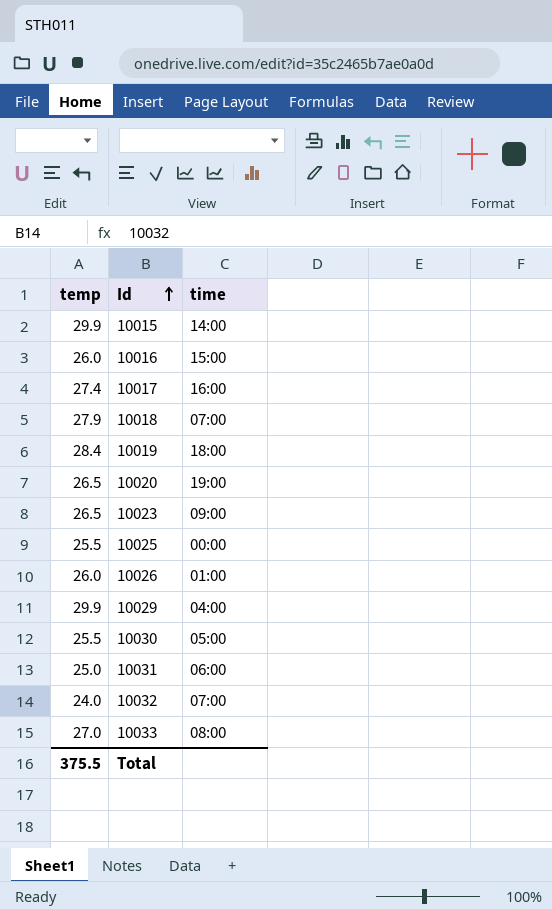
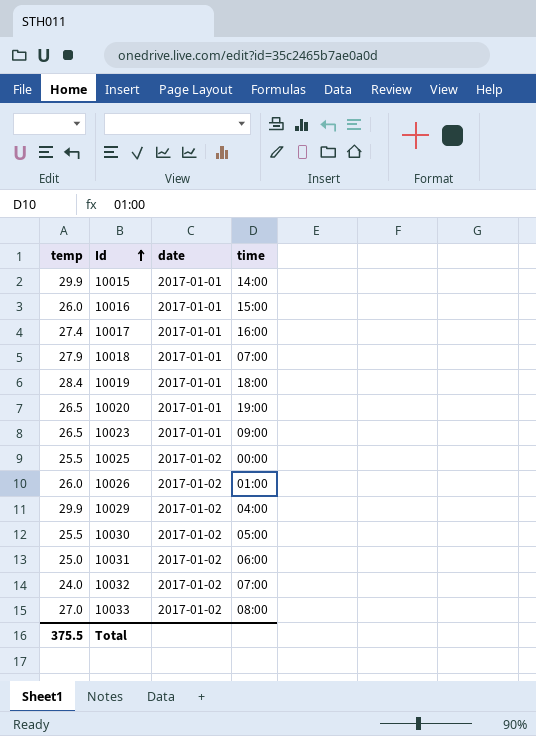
column date | position: none -> 3

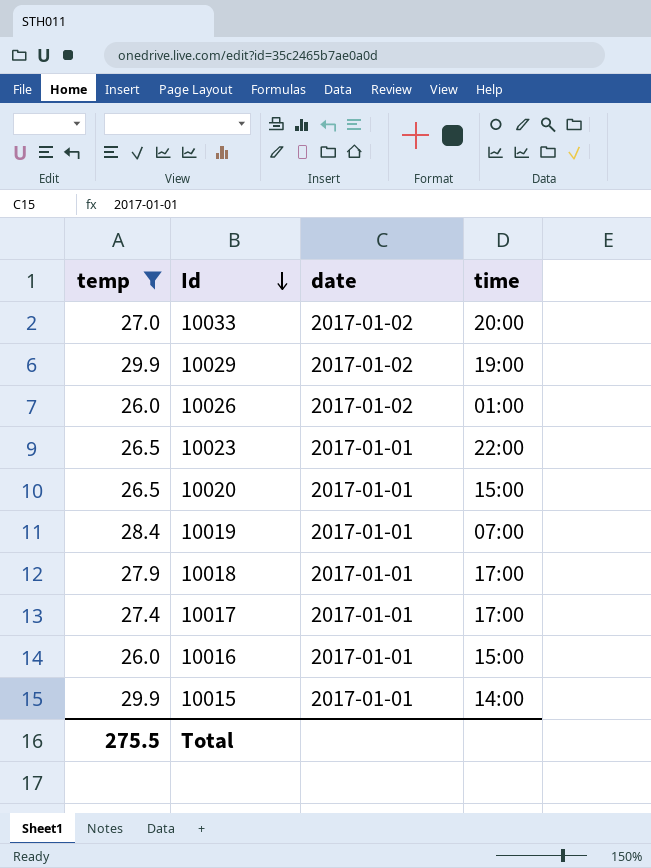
filter: none -> temp >= 26.0
row order: Id ascending -> Id descending
10033 | time: 08:00 -> 20:00
10029 | time: 04:00 -> 19:00
10023 | time: 09:00 -> 22:00
10020 | time: 19:00 -> 15:00
10019 | time: 18:00 -> 07:00
10018 | time: 07:00 -> 17:00
10017 | time: 16:00 -> 17:00
Total | temp: 375.5 -> 275.5

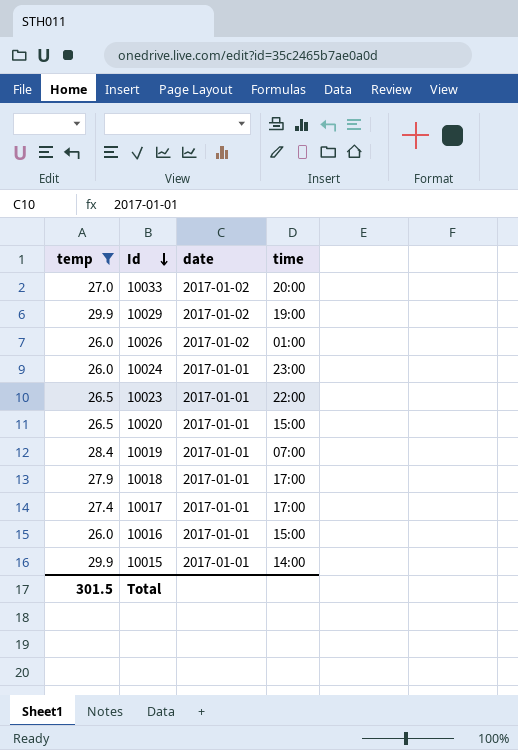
row 10024: none -> 26.0 | 2017-01-01 | 23:00
Total | temp: 275.5 -> 301.5

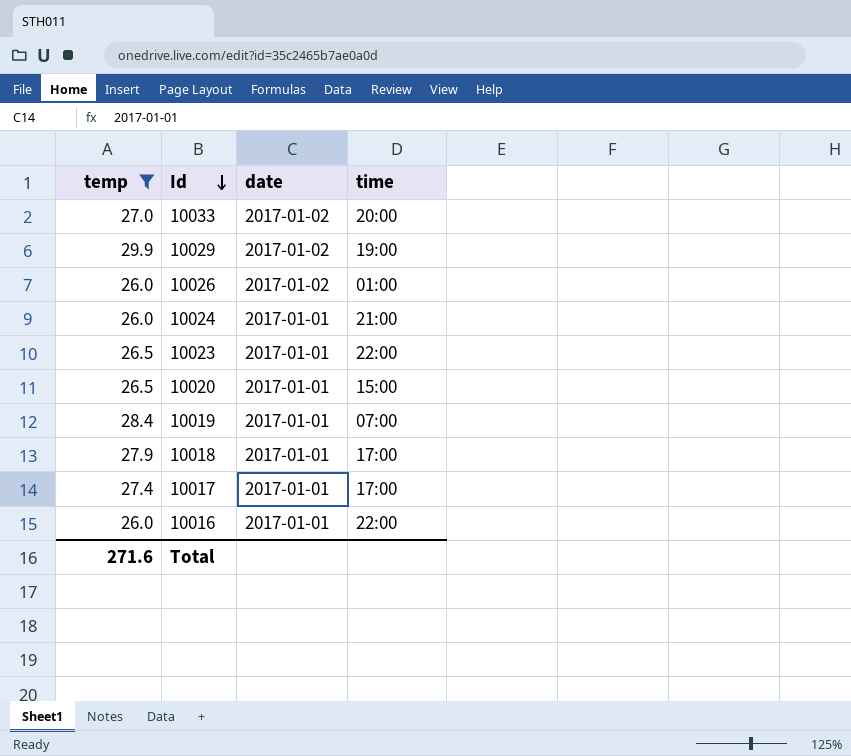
row 10015: 29.9 | 2017-01-01 | 14:00 -> none
10024 | time: 23:00 -> 21:00
10016 | time: 15:00 -> 22:00
Total | temp: 301.5 -> 271.6

